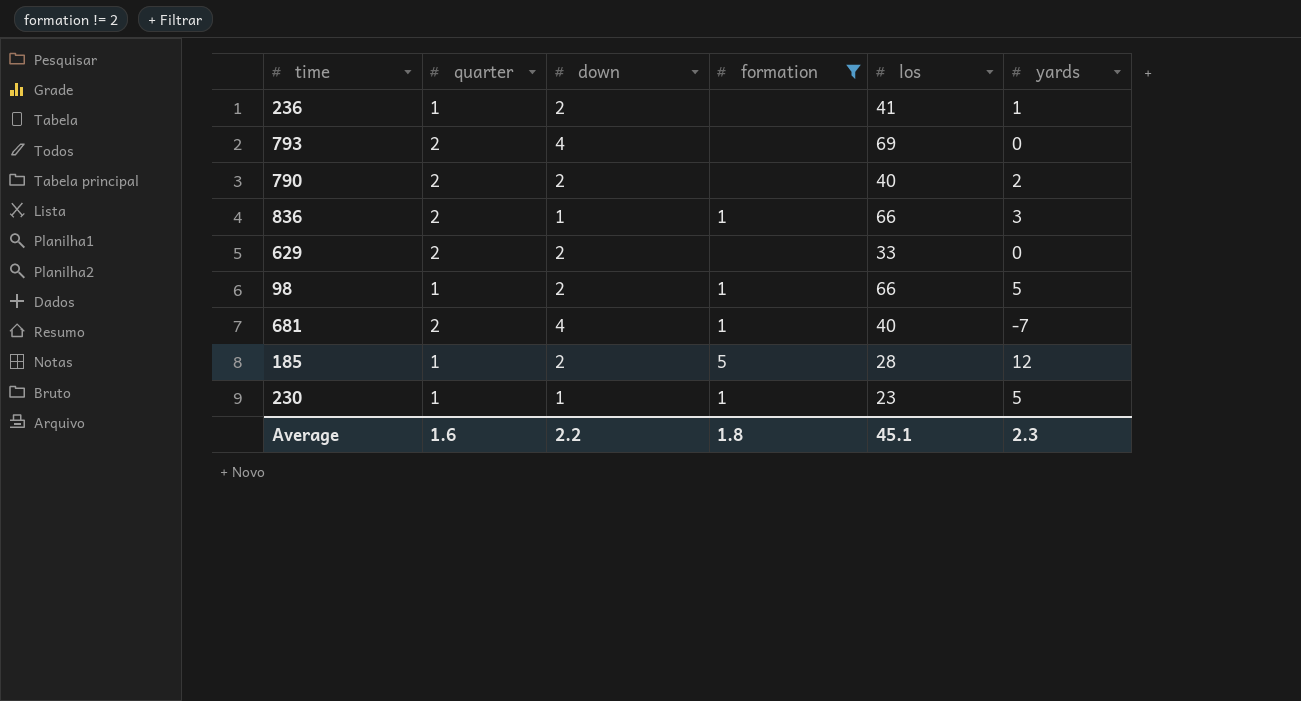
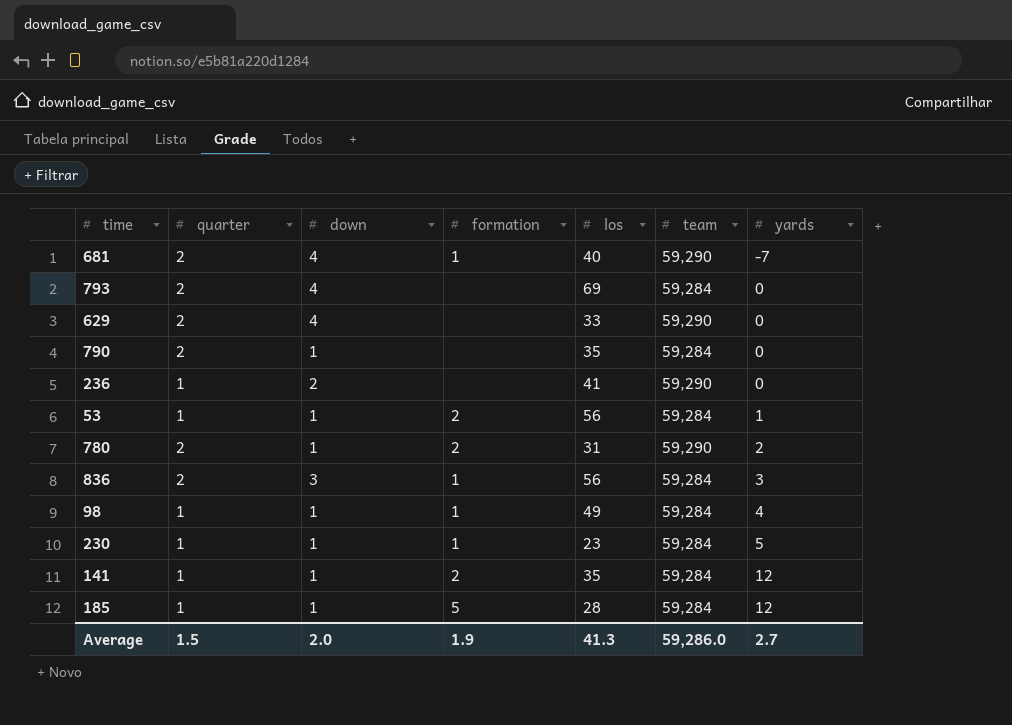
filter: formation != 2 -> none
row order: none -> yards ascending
column team | position: none -> 6
629 | down: 2 -> 4
790 | down: 2 -> 1
790 | los: 40 -> 35
790 | yards: 2 -> 0
236 | yards: 1 -> 0
836 | down: 1 -> 3
836 | los: 66 -> 56
98 | down: 2 -> 1
98 | los: 66 -> 49
98 | yards: 5 -> 4
185 | down: 2 -> 1
Average | quarter: 1.6 -> 1.5
Average | down: 2.2 -> 2.0
Average | formation: 1.8 -> 1.9
Average | los: 45.1 -> 41.3
Average | yards: 2.3 -> 2.7

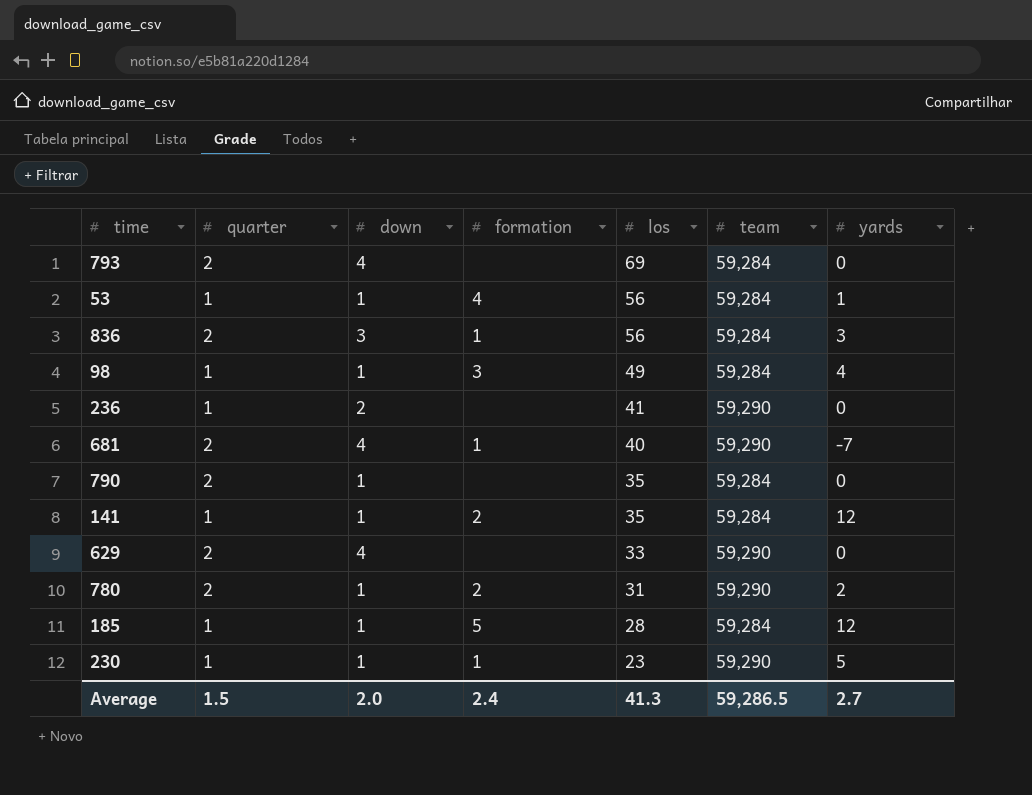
row order: yards ascending -> los descending
53 | formation: 2 -> 4
98 | formation: 1 -> 3
230 | team: 59,284 -> 59,290
Average | formation: 1.9 -> 2.4
Average | team: 59,286.0 -> 59,286.5

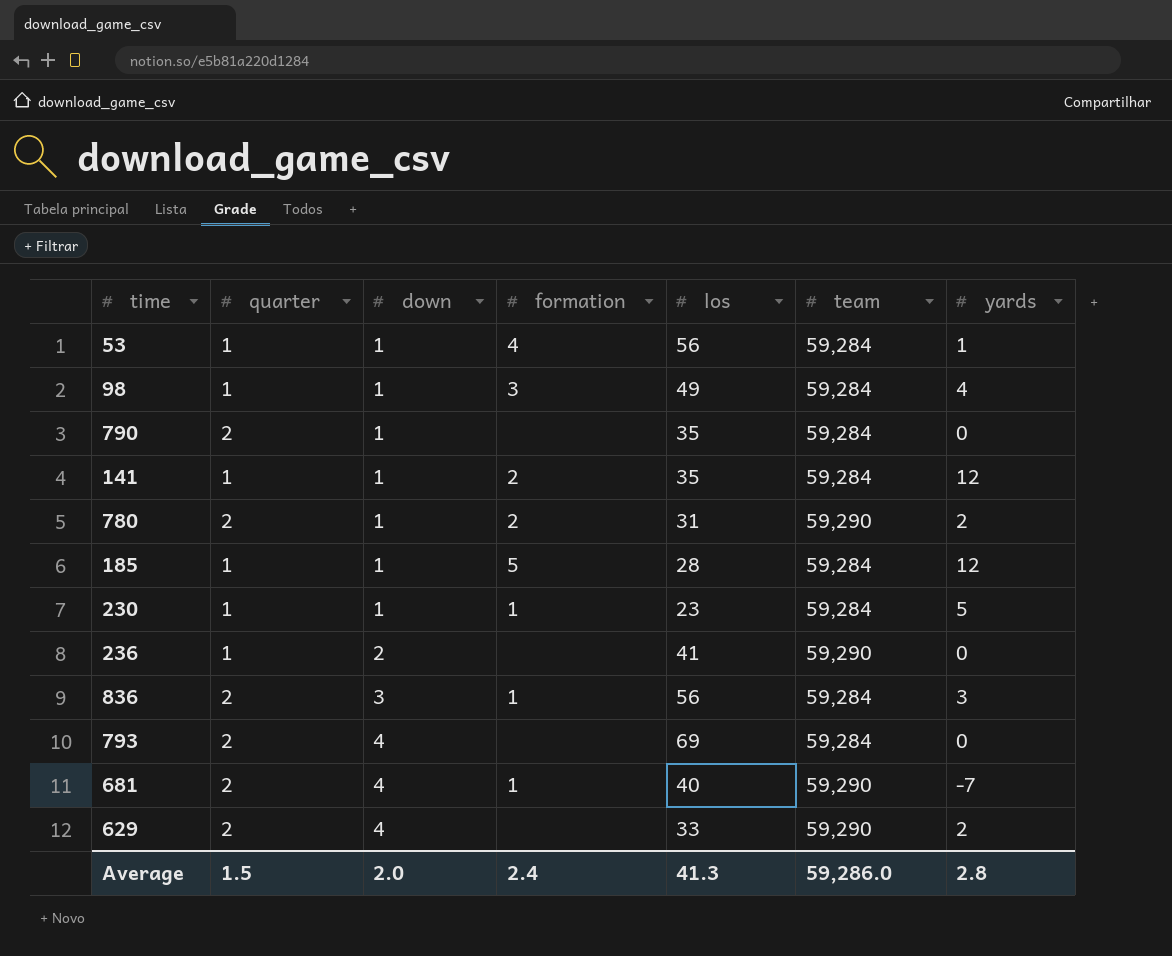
row order: los descending -> down ascending
230 | team: 59,290 -> 59,284
629 | yards: 0 -> 2
Average | team: 59,286.5 -> 59,286.0
Average | yards: 2.7 -> 2.8

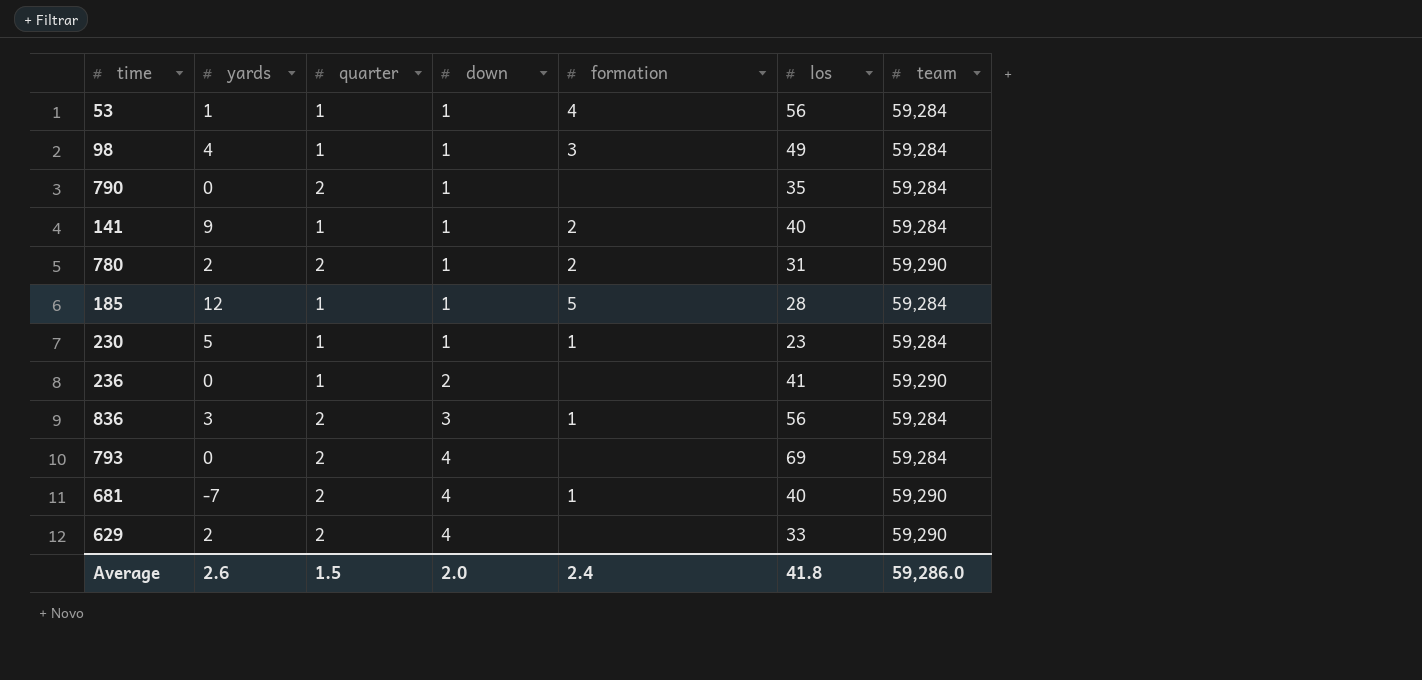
column yards | position: 7 -> 2
141 | yards: 12 -> 9
141 | los: 35 -> 40
Average | yards: 2.8 -> 2.6
Average | los: 41.3 -> 41.8

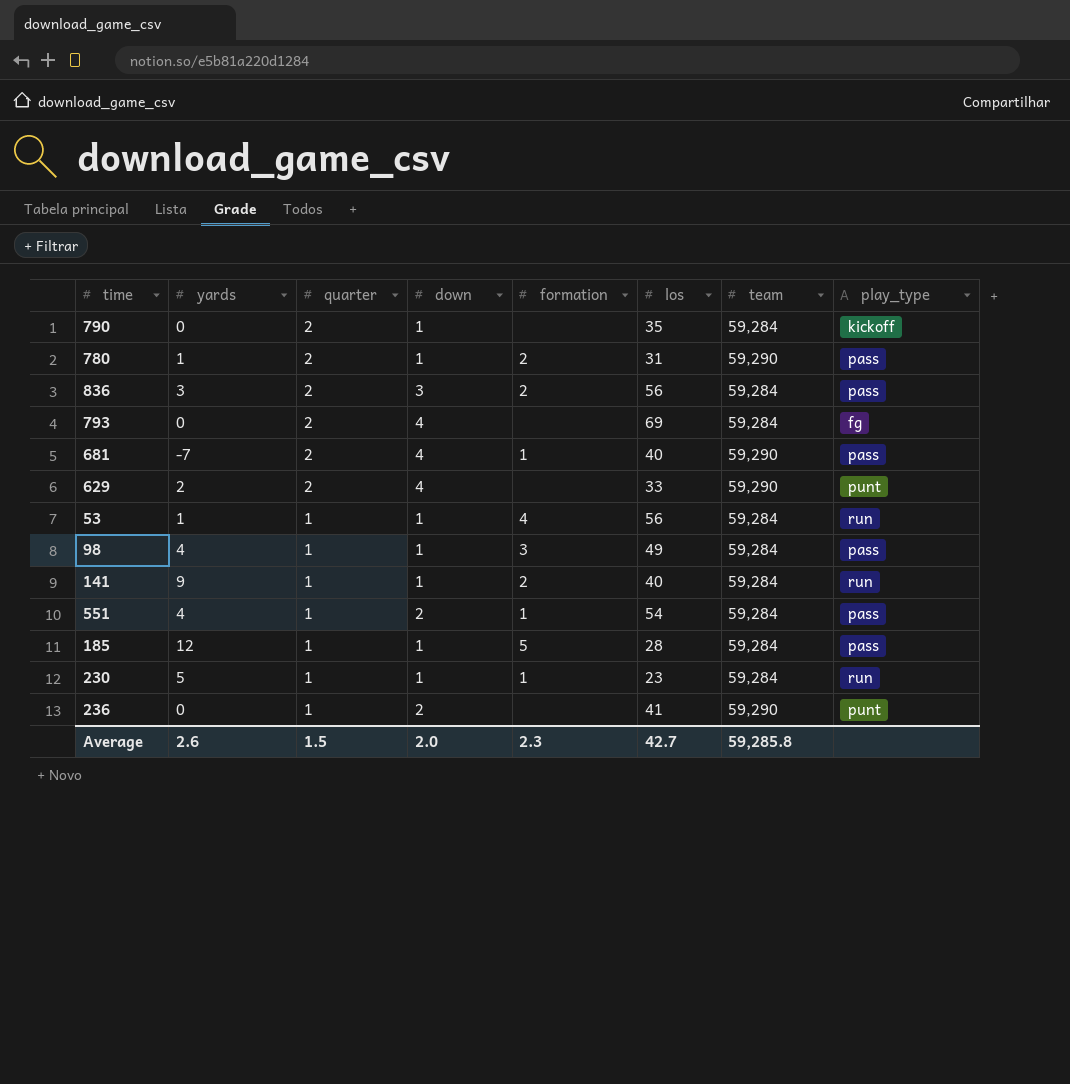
row order: down ascending -> quarter descending
column play_type | position: none -> 8
780 | yards: 2 -> 1
836 | formation: 1 -> 2
row 551: none -> 4 | 1 | 2 | 1 | 54 | 59,284 | pass
Average | formation: 2.4 -> 2.3
Average | los: 41.8 -> 42.7
Average | team: 59,286.0 -> 59,285.8

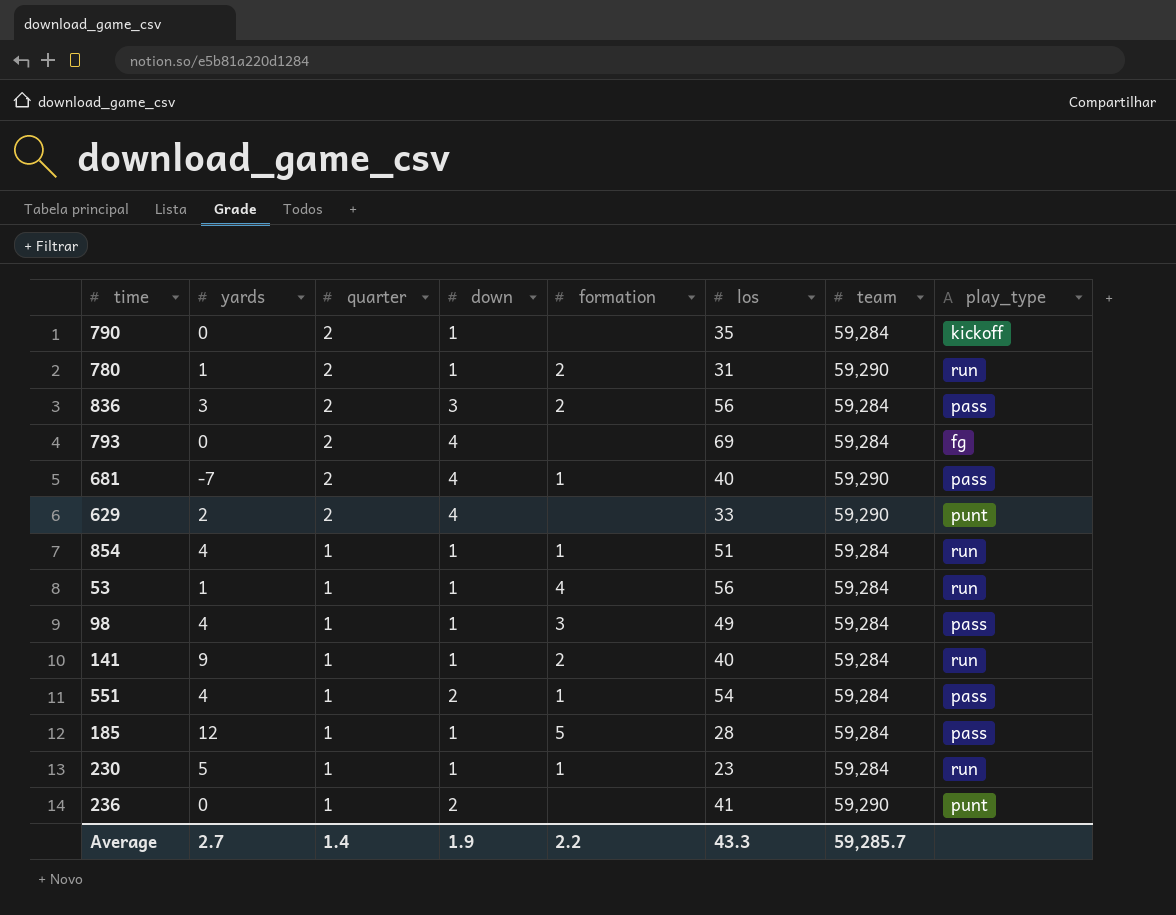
780 | play_type: pass -> run
row 854: none -> 4 | 1 | 1 | 1 | 51 | 59,284 | run
Average | yards: 2.6 -> 2.7
Average | quarter: 1.5 -> 1.4
Average | down: 2.0 -> 1.9
Average | formation: 2.3 -> 2.2
Average | los: 42.7 -> 43.3
Average | team: 59,285.8 -> 59,285.7

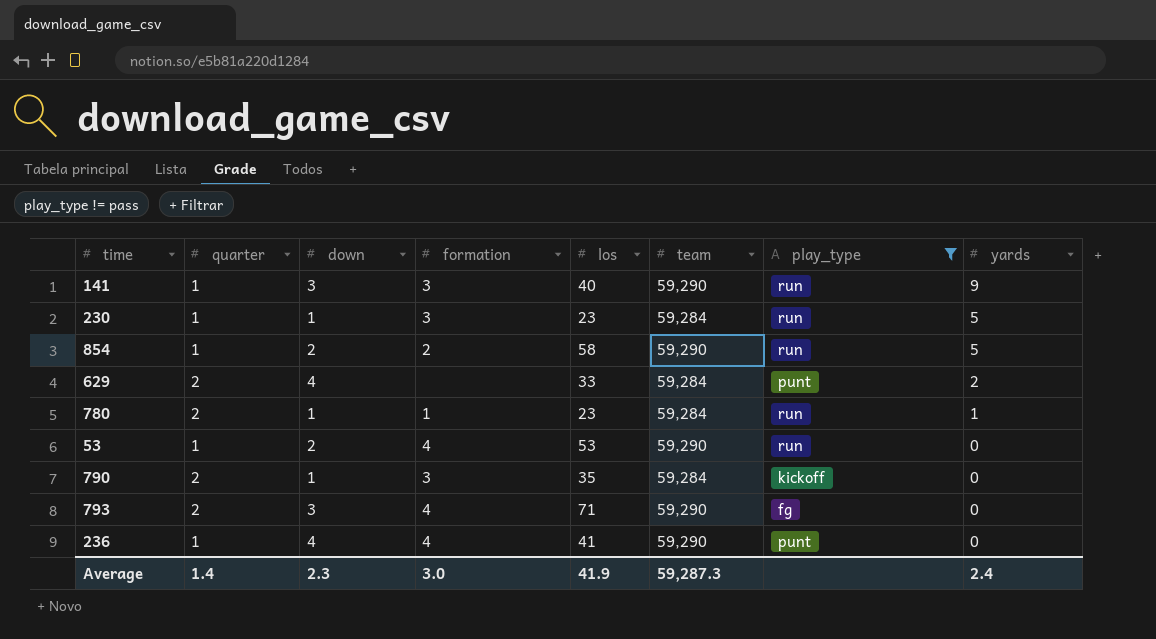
filter: none -> play_type != pass
row order: quarter descending -> yards descending
column yards | position: 2 -> 8
141 | down: 1 -> 3
141 | formation: 2 -> 3
141 | team: 59,284 -> 59,290
230 | formation: 1 -> 3
854 | down: 1 -> 2
854 | formation: 1 -> 2
854 | los: 51 -> 58
854 | team: 59,284 -> 59,290
854 | yards: 4 -> 5
629 | team: 59,290 -> 59,284
780 | formation: 2 -> 1
780 | los: 31 -> 23
780 | team: 59,290 -> 59,284
53 | down: 1 -> 2
53 | los: 56 -> 53
53 | team: 59,284 -> 59,290
53 | yards: 1 -> 0
790 | formation: none -> 3
793 | down: 4 -> 3
793 | formation: none -> 4
793 | los: 69 -> 71
793 | team: 59,284 -> 59,290
236 | down: 2 -> 4
236 | formation: none -> 4
Average | down: 1.9 -> 2.3
Average | formation: 2.2 -> 3.0
Average | los: 43.3 -> 41.9
Average | team: 59,285.7 -> 59,287.3
Average | yards: 2.7 -> 2.4

